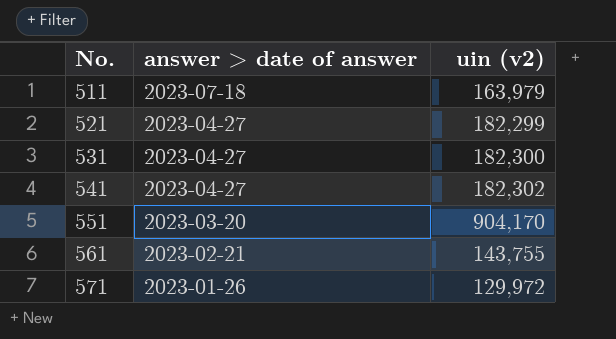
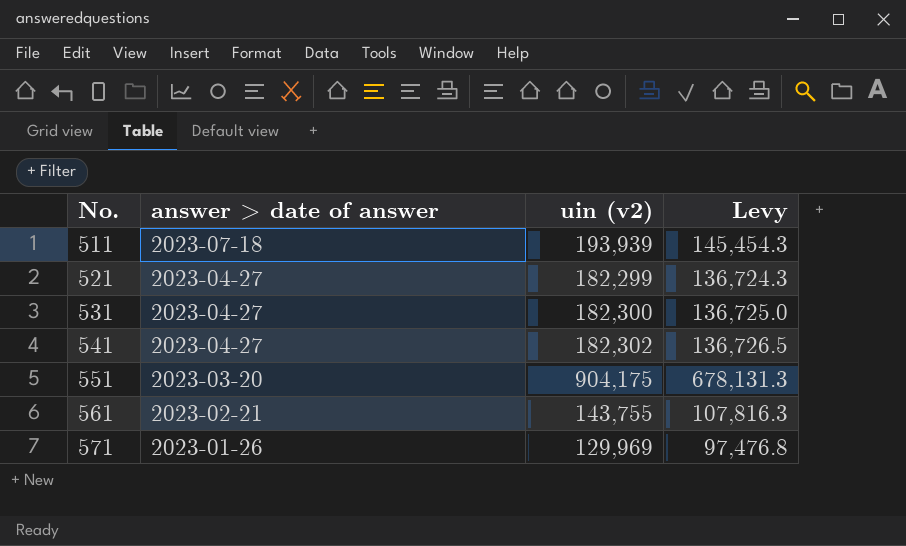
column Levy | formula: none -> [uin (v2)] * 0.75
511 | uin (v2): 163,979 -> 193,939
551 | uin (v2): 904,170 -> 904,175
571 | uin (v2): 129,972 -> 129,969

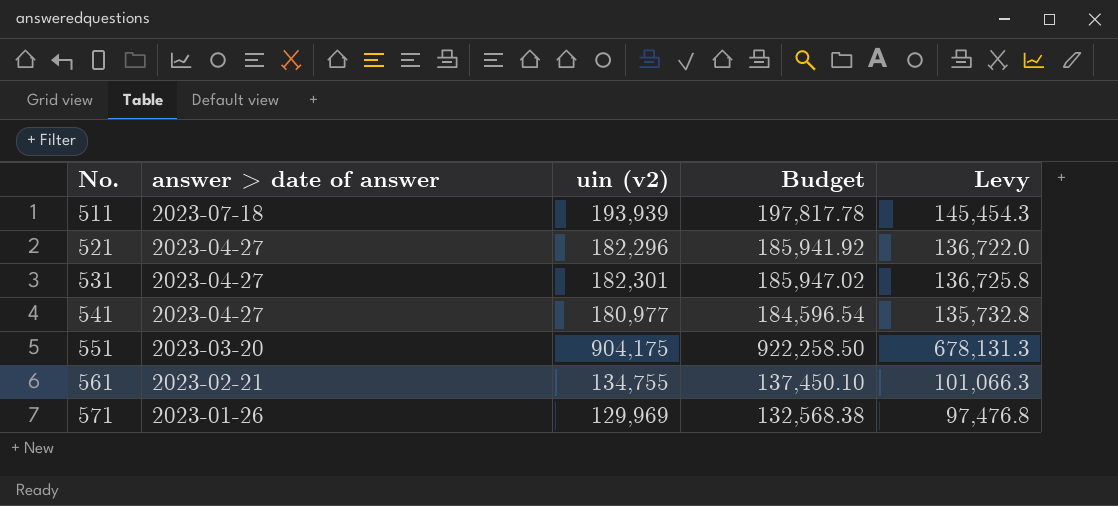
column Budget | formula: none -> [uin (v2)] * 1.02
521 | uin (v2): 182,299 -> 182,296
521 | Levy: 136,724.3 -> 136,722.0
531 | uin (v2): 182,300 -> 182,301
531 | Levy: 136,725.0 -> 136,725.8
541 | uin (v2): 182,302 -> 180,977
541 | Levy: 136,726.5 -> 135,732.8
561 | uin (v2): 143,755 -> 134,755
561 | Levy: 107,816.3 -> 101,066.3

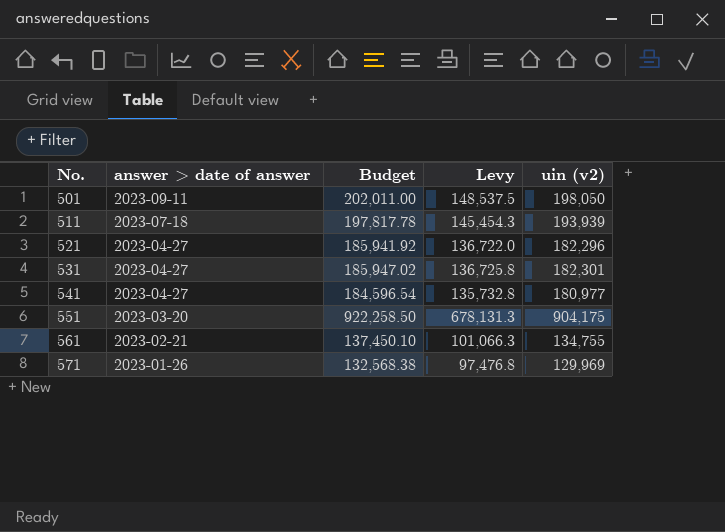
column uin (v2) | position: 3 -> 5
row 501: none -> 2023-09-11 | 202,011.00 | 148,537.5 | 198,050

